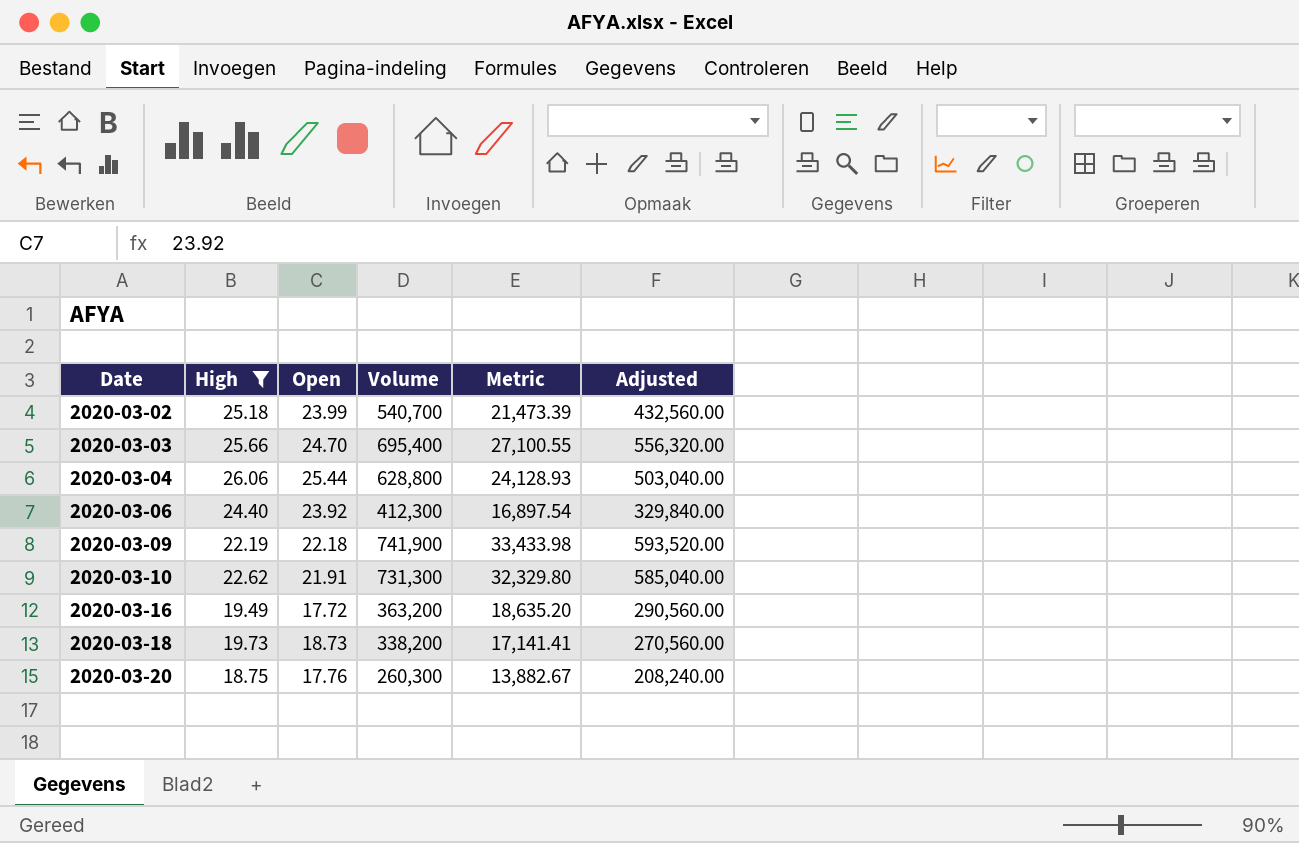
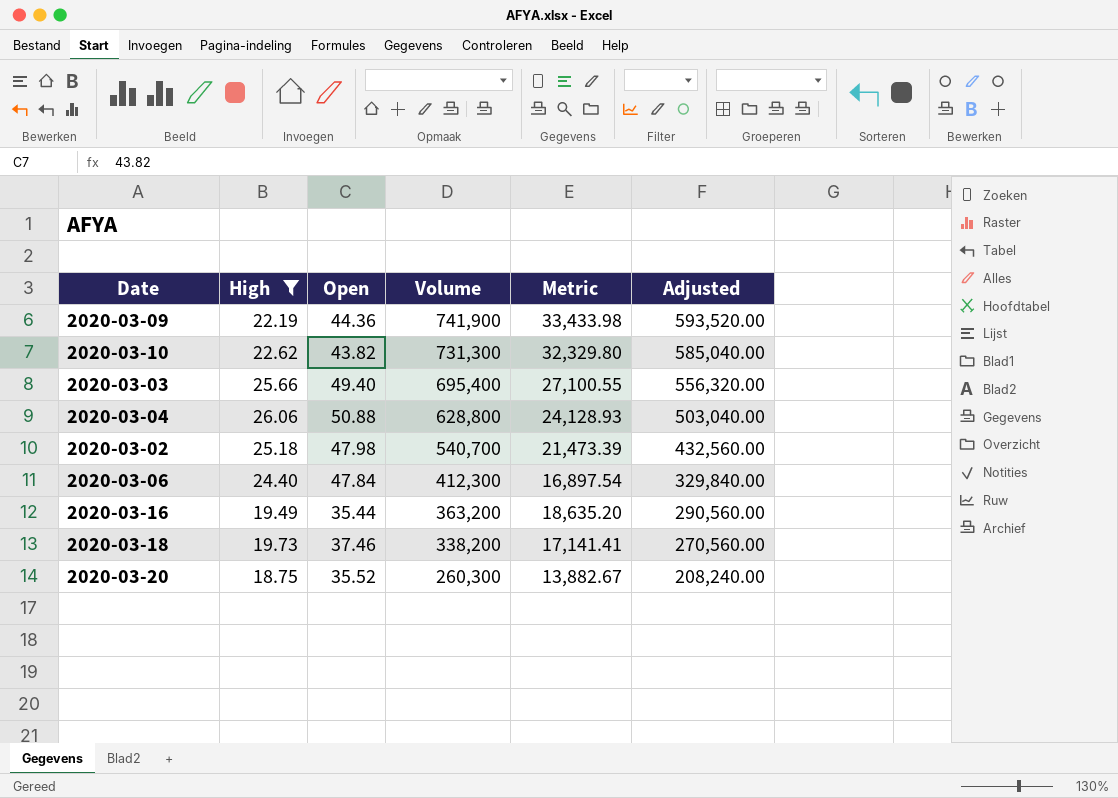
row order: Date ascending -> Volume descending
2020-03-09 | Open: 22.18 -> 44.36
2020-03-10 | Open: 21.91 -> 43.82
2020-03-03 | Open: 24.70 -> 49.40
2020-03-04 | Open: 25.44 -> 50.88
2020-03-02 | Open: 23.99 -> 47.98
2020-03-06 | Open: 23.92 -> 47.84
2020-03-16 | Open: 17.72 -> 35.44
2020-03-18 | Open: 18.73 -> 37.46
2020-03-20 | Open: 17.76 -> 35.52

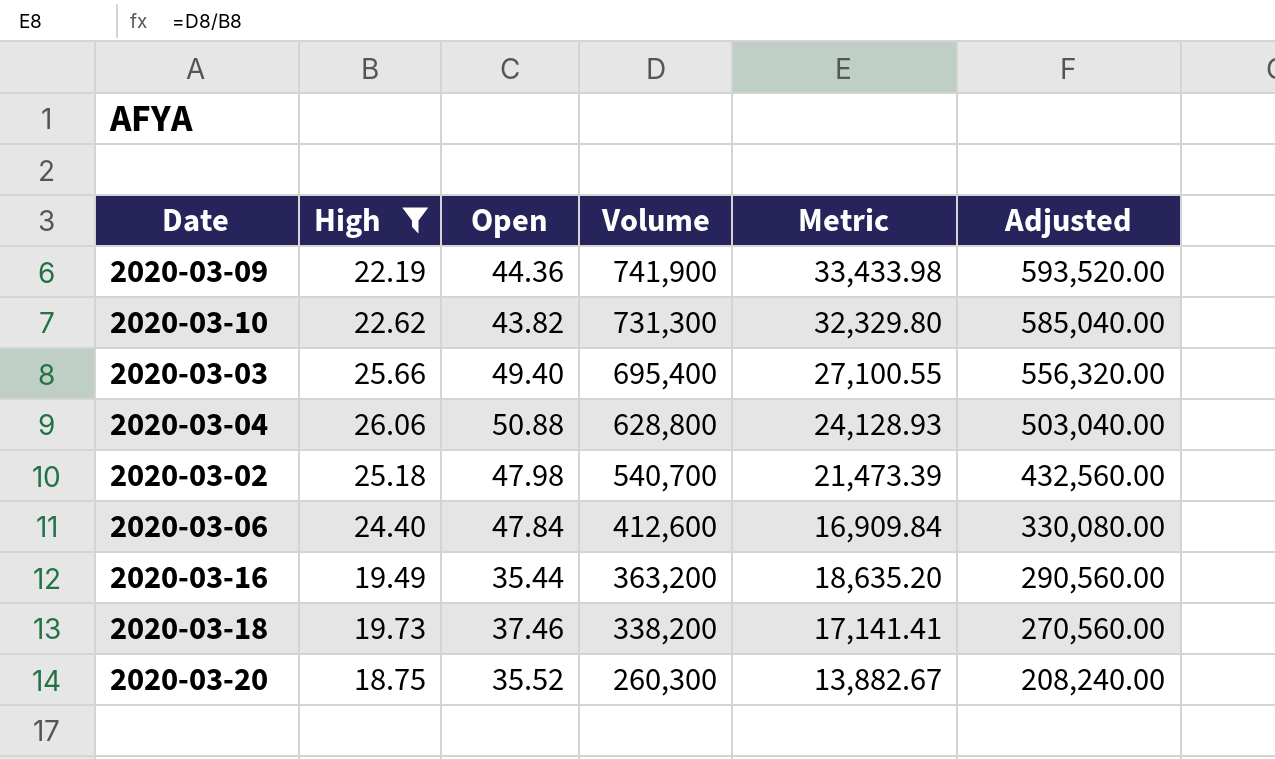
2020-03-06 | Volume: 412,300 -> 412,600
2020-03-06 | Metric: 16,897.54 -> 16,909.84
2020-03-06 | Adjusted: 329,840.00 -> 330,080.00

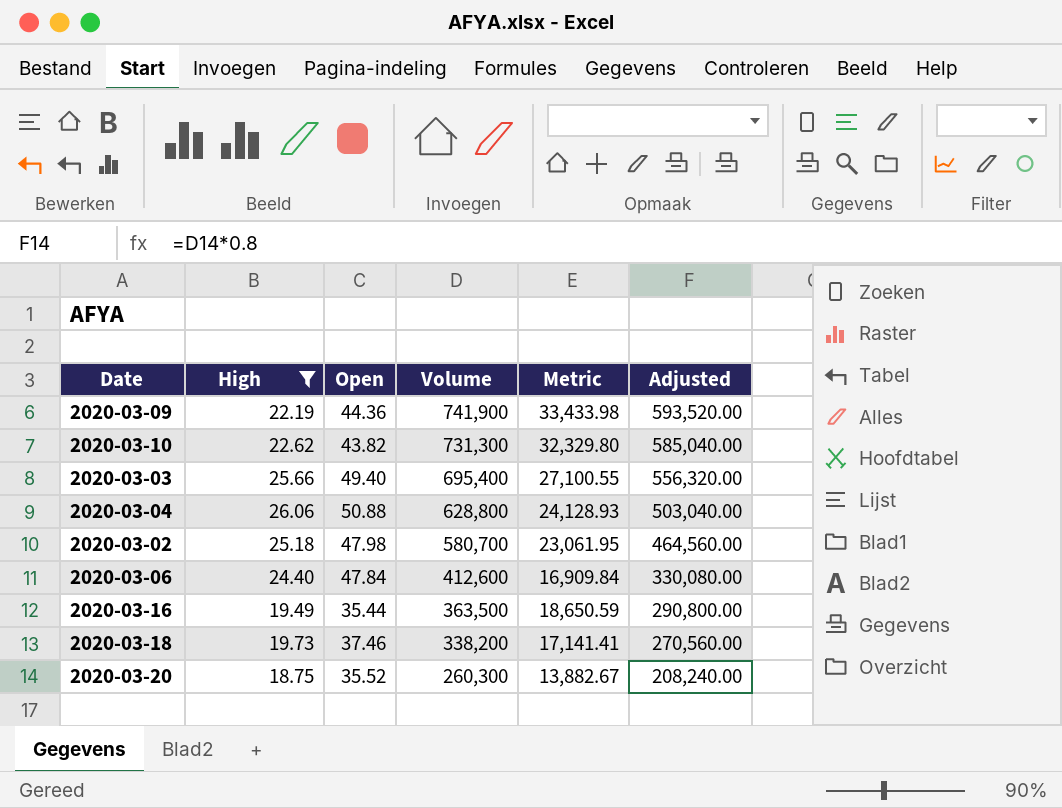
2020-03-02 | Volume: 540,700 -> 580,700
2020-03-02 | Metric: 21,473.39 -> 23,061.95
2020-03-02 | Adjusted: 432,560.00 -> 464,560.00
2020-03-16 | Volume: 363,200 -> 363,500
2020-03-16 | Metric: 18,635.20 -> 18,650.59
2020-03-16 | Adjusted: 290,560.00 -> 290,800.00

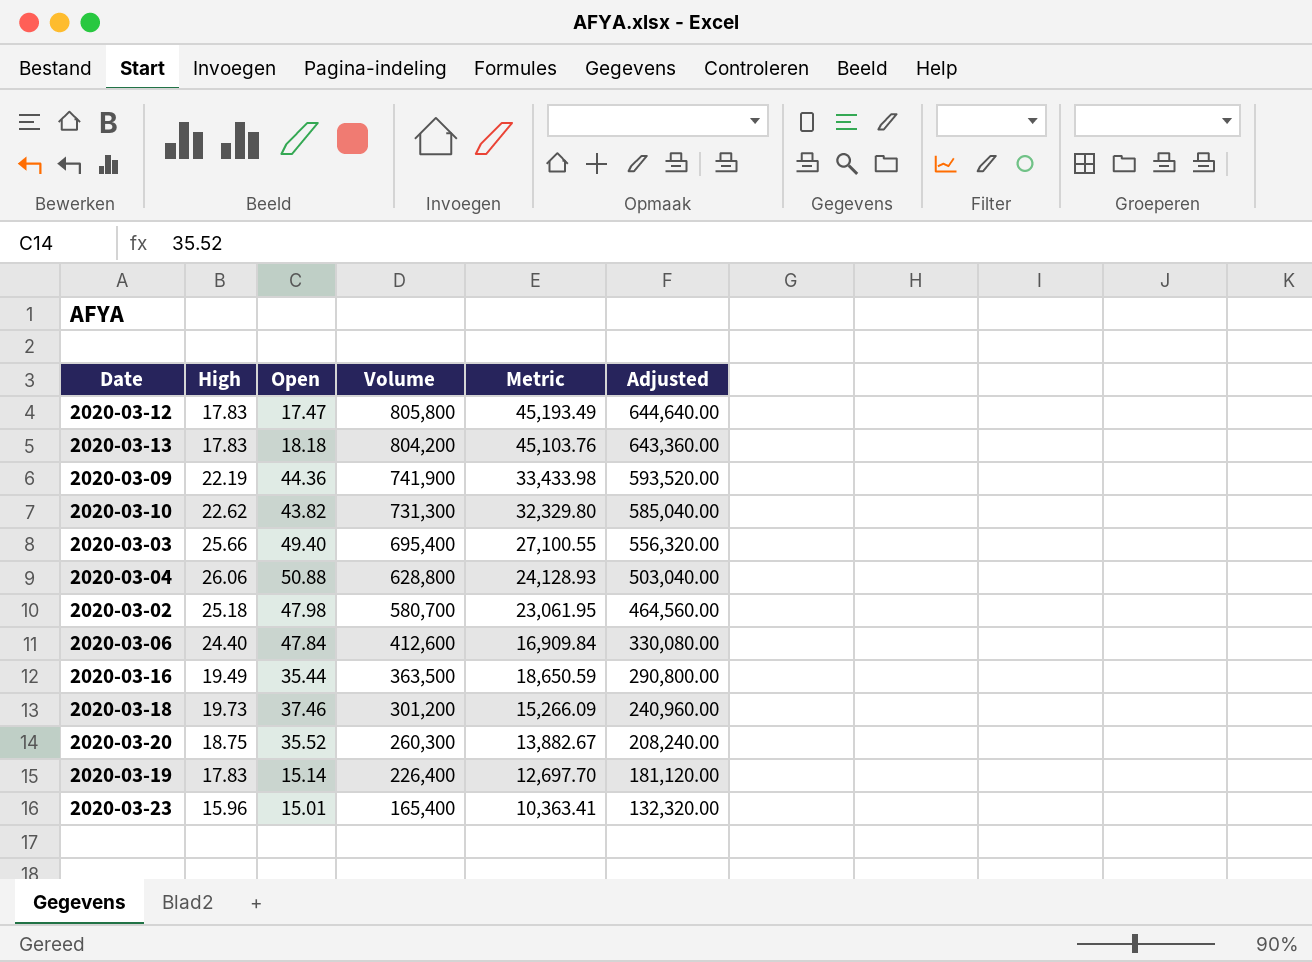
filter: High >= 18.75 -> none
2020-03-18 | Volume: 338,200 -> 301,200
2020-03-18 | Metric: 17,141.41 -> 15,266.09
2020-03-18 | Adjusted: 270,560.00 -> 240,960.00

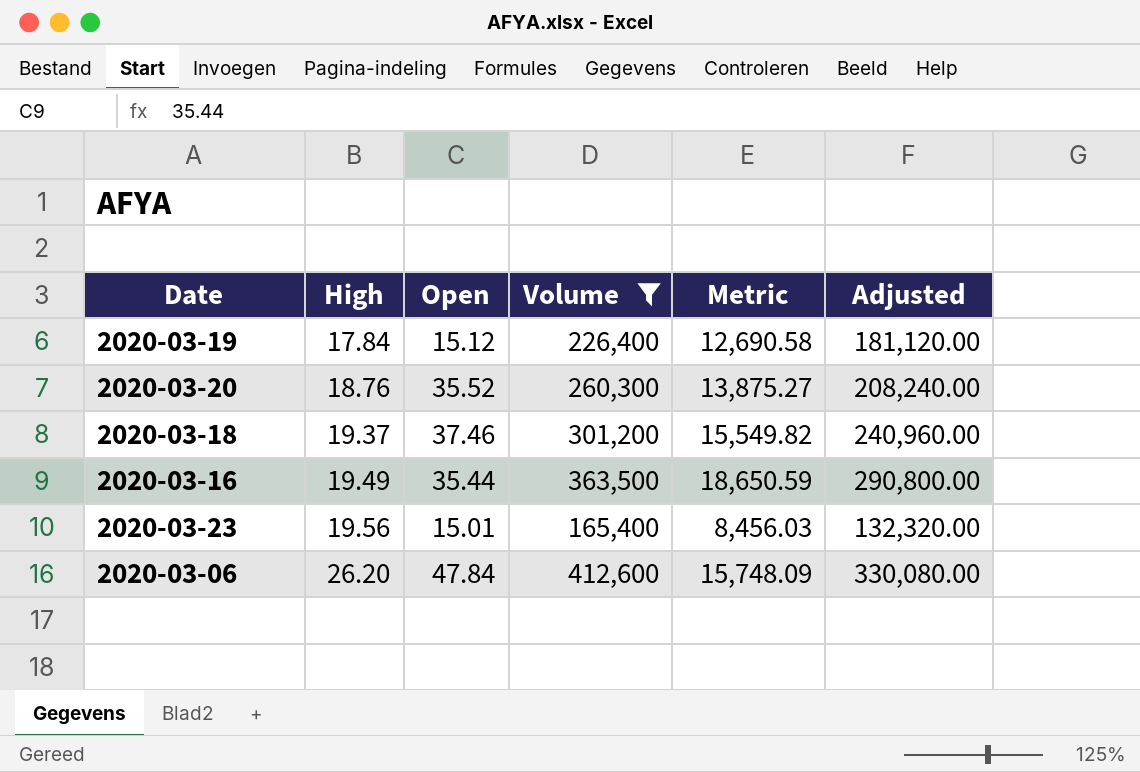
filter: none -> Volume <= 412,600
row order: Volume descending -> High ascending
2020-03-19 | High: 17.83 -> 17.84
2020-03-19 | Open: 15.14 -> 15.12
2020-03-19 | Metric: 12,697.70 -> 12,690.58
2020-03-20 | High: 18.75 -> 18.76
2020-03-20 | Metric: 13,882.67 -> 13,875.27
2020-03-18 | High: 19.73 -> 19.37
2020-03-18 | Metric: 15,266.09 -> 15,549.82
2020-03-23 | High: 15.96 -> 19.56
2020-03-23 | Metric: 10,363.41 -> 8,456.03
2020-03-06 | High: 24.40 -> 26.20
2020-03-06 | Metric: 16,909.84 -> 15,748.09

